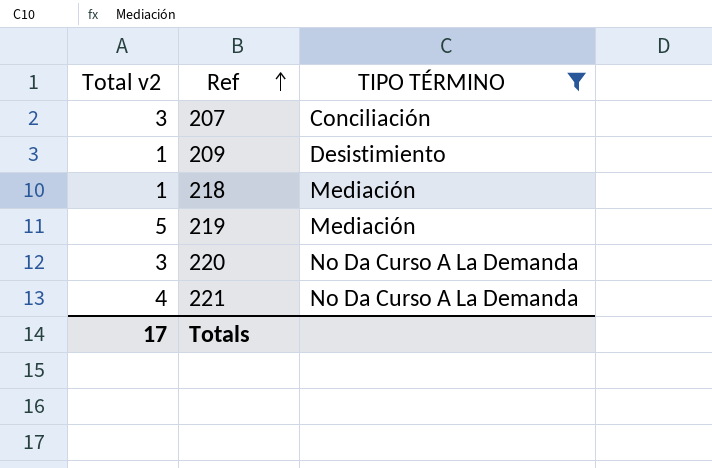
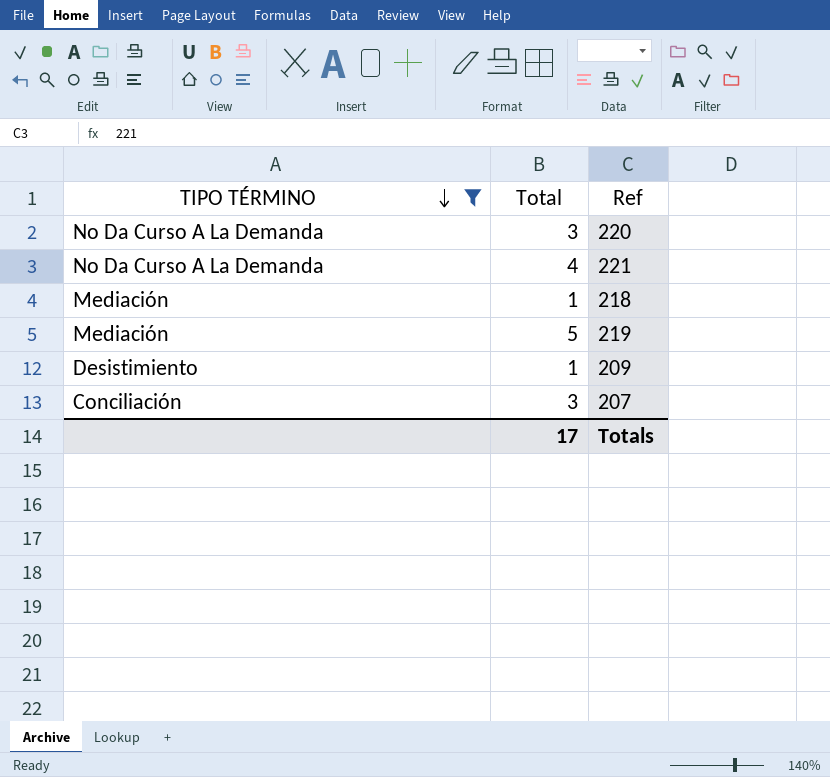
row order: Ref ascending -> TIPO TÉRMINO descending
column TIPO TÉRMINO | position: 3 -> 1
column name: Total v2 -> Total

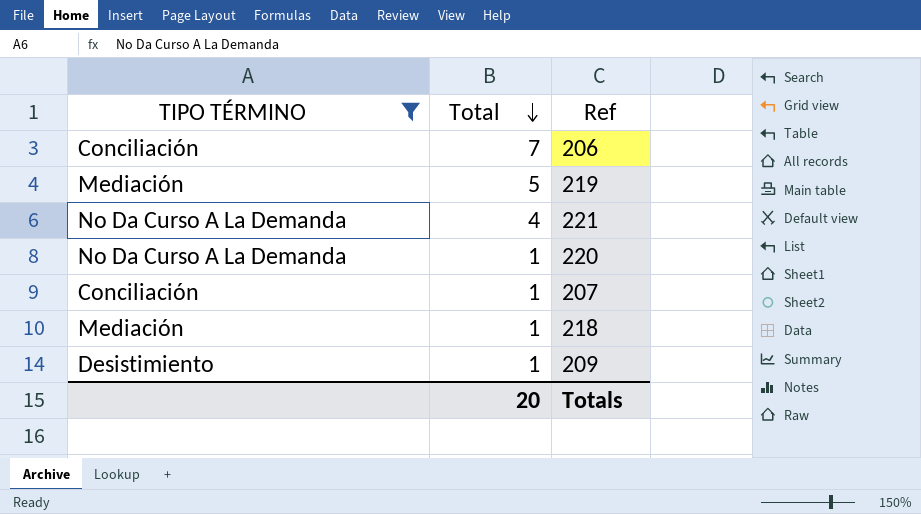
row order: TIPO TÉRMINO descending -> Total descending
row 206: none -> Conciliación | 7
220 | Total: 3 -> 1
207 | Total: 3 -> 1
Totals | Total: 17 -> 20

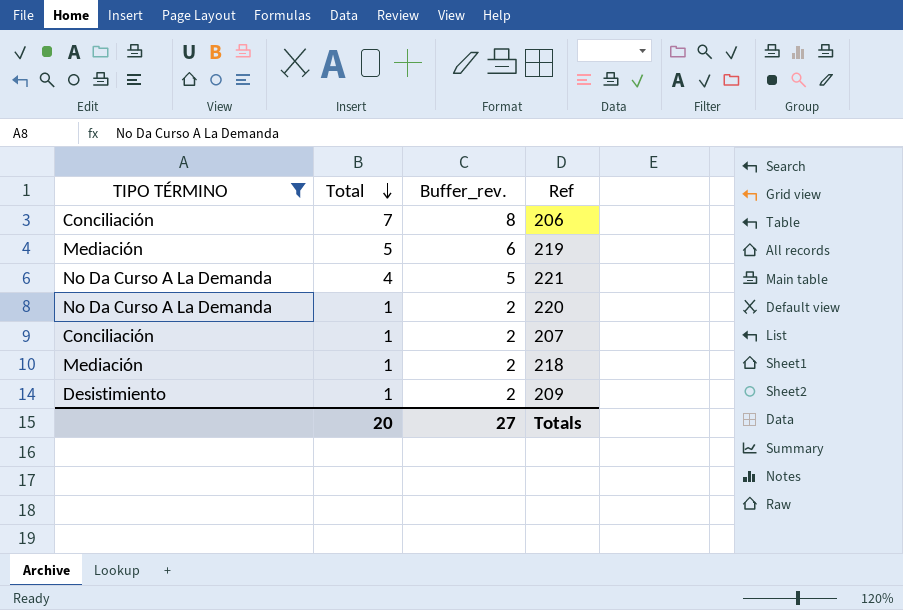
column Buffer_rev. | formula: none -> [Total] + 1

